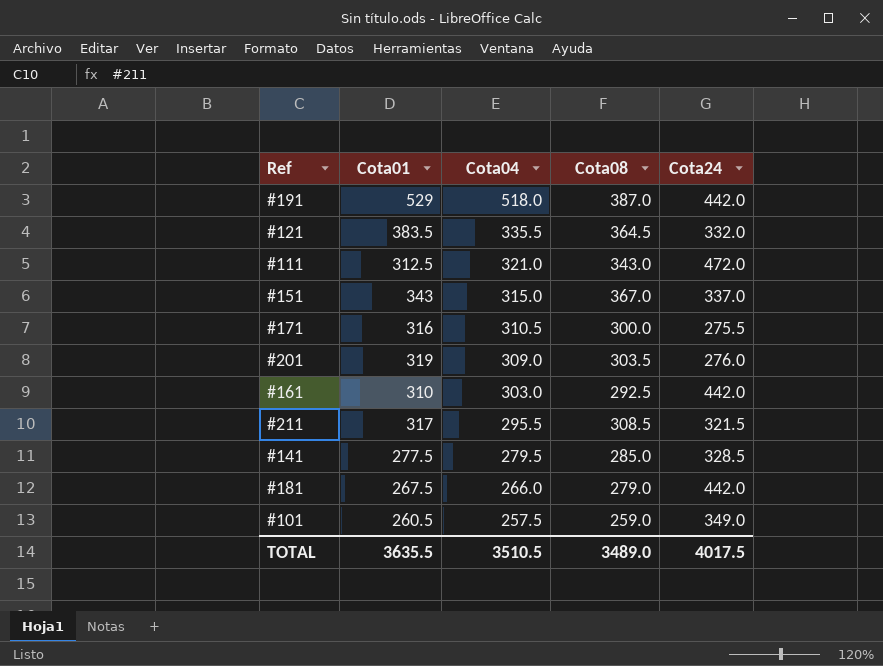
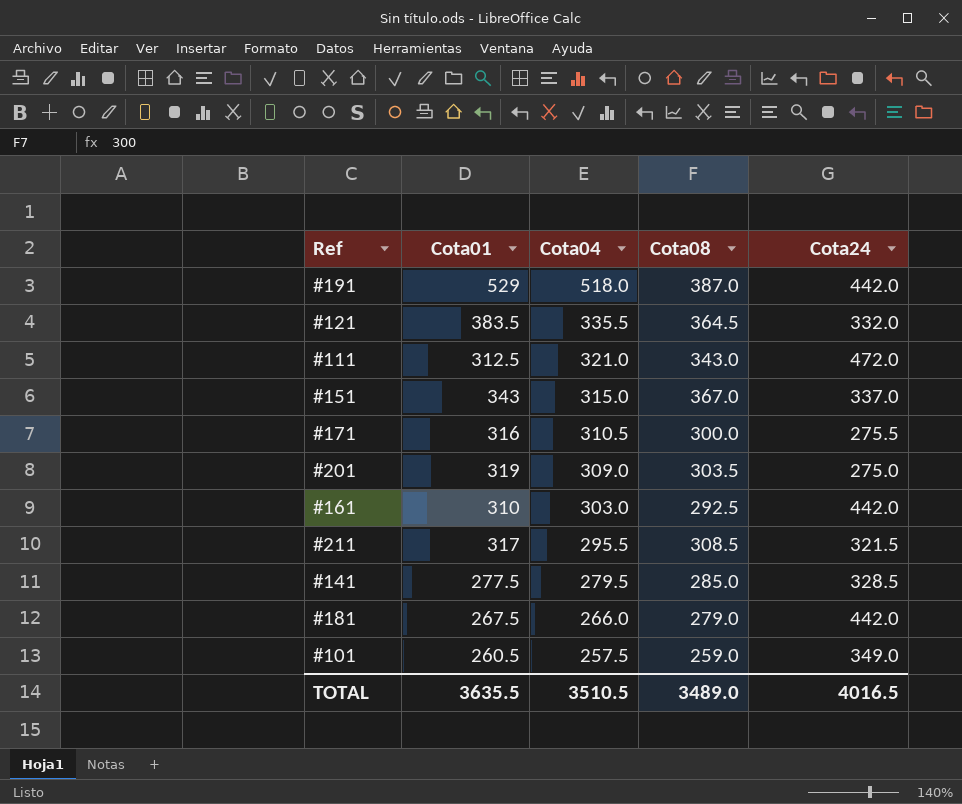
#201 | Cota24: 276.0 -> 275.0
TOTAL | Cota24: 4017.5 -> 4016.5

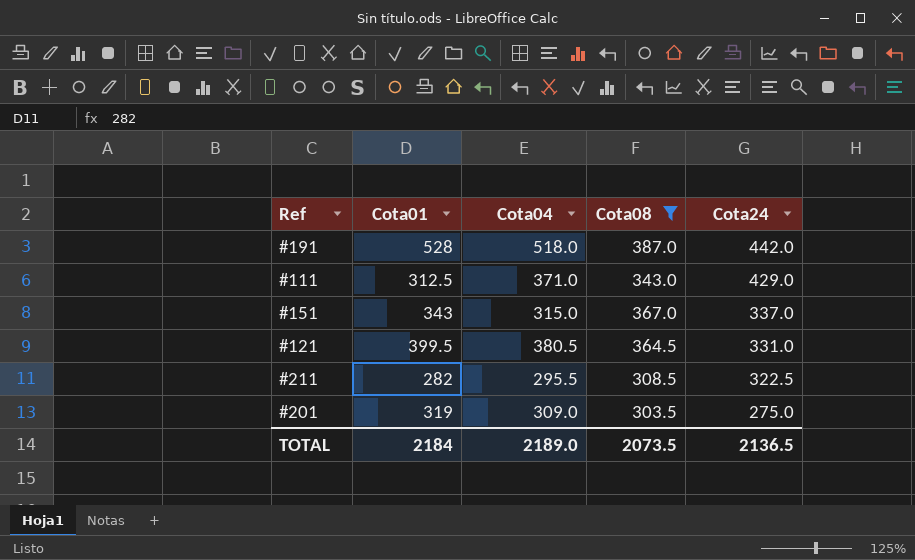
filter: none -> Cota08 >= 303.5
row order: Cota04 descending -> Cota24 descending
#191 | Cota01: 529 -> 528
#111 | Cota04: 321.0 -> 371.0
#111 | Cota24: 472.0 -> 429.0
#121 | Cota01: 383.5 -> 399.5
#121 | Cota04: 335.5 -> 380.5
#121 | Cota24: 332.0 -> 331.0
#211 | Cota01: 317 -> 282
#211 | Cota24: 321.5 -> 322.5
TOTAL | Cota01: 3635.5 -> 2184
TOTAL | Cota04: 3510.5 -> 2189.0
TOTAL | Cota08: 3489.0 -> 2073.5
TOTAL | Cota24: 4016.5 -> 2136.5

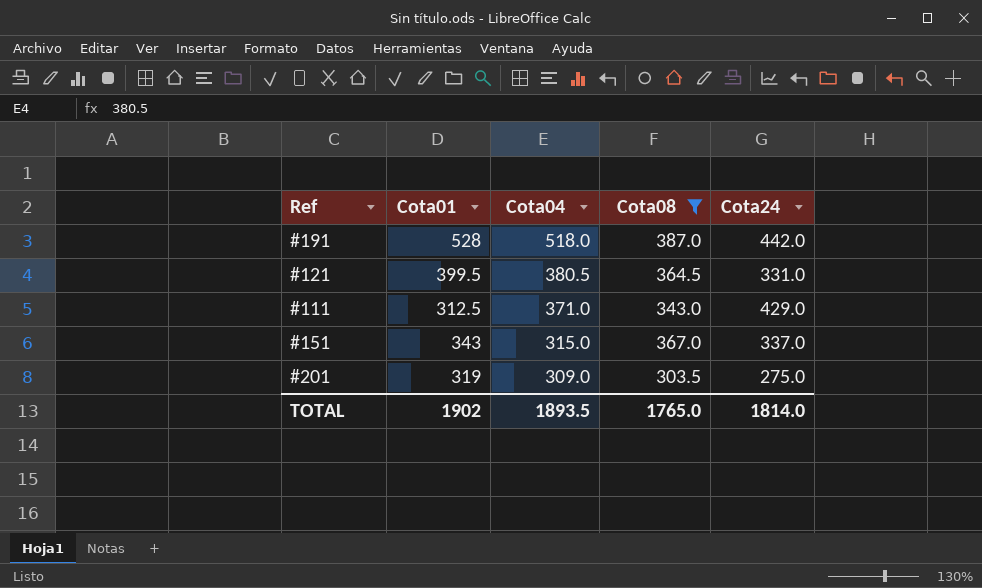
row order: Cota24 descending -> Cota04 descending
row #211: 282 | 295.5 | 308.5 | 322.5 -> none
TOTAL | Cota01: 2184 -> 1902
TOTAL | Cota04: 2189.0 -> 1893.5
TOTAL | Cota08: 2073.5 -> 1765.0
TOTAL | Cota24: 2136.5 -> 1814.0

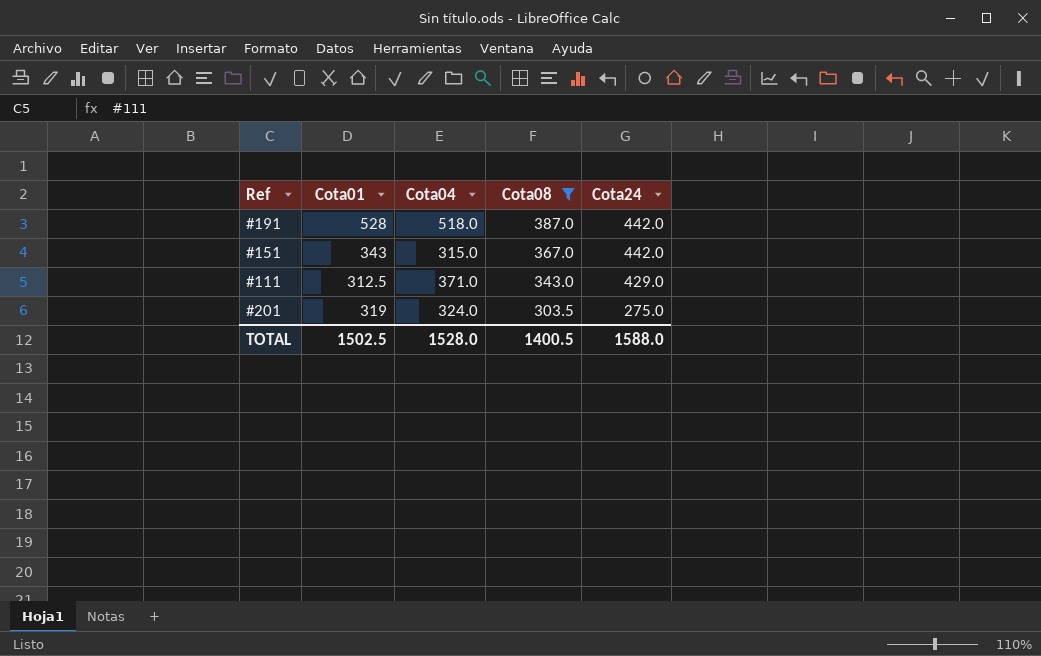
row order: Cota04 descending -> Cota08 descending
row #121: 399.5 | 380.5 | 364.5 | 331.0 -> none
#151 | Cota24: 337.0 -> 442.0
#201 | Cota04: 309.0 -> 324.0
TOTAL | Cota01: 1902 -> 1502.5
TOTAL | Cota04: 1893.5 -> 1528.0
TOTAL | Cota08: 1765.0 -> 1400.5
TOTAL | Cota24: 1814.0 -> 1588.0

